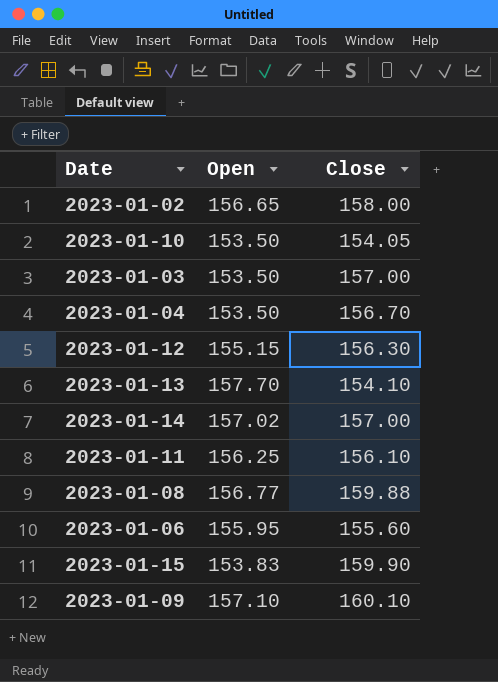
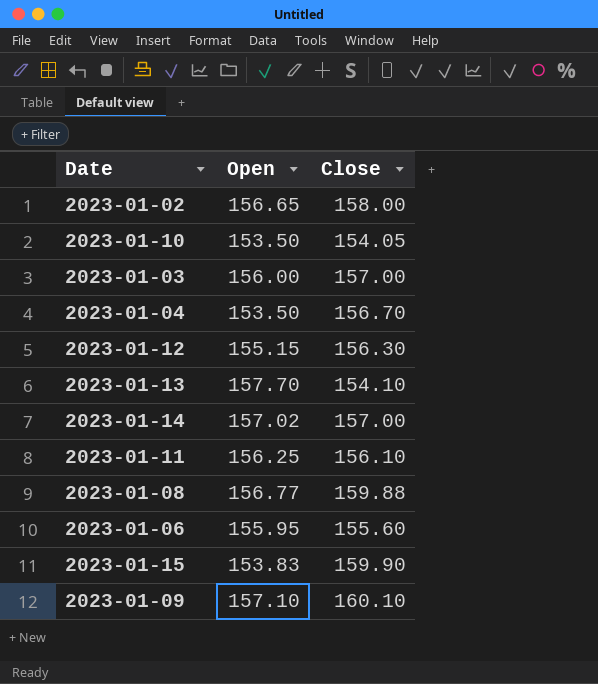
2023-01-03 | Open: 153.50 -> 156.00

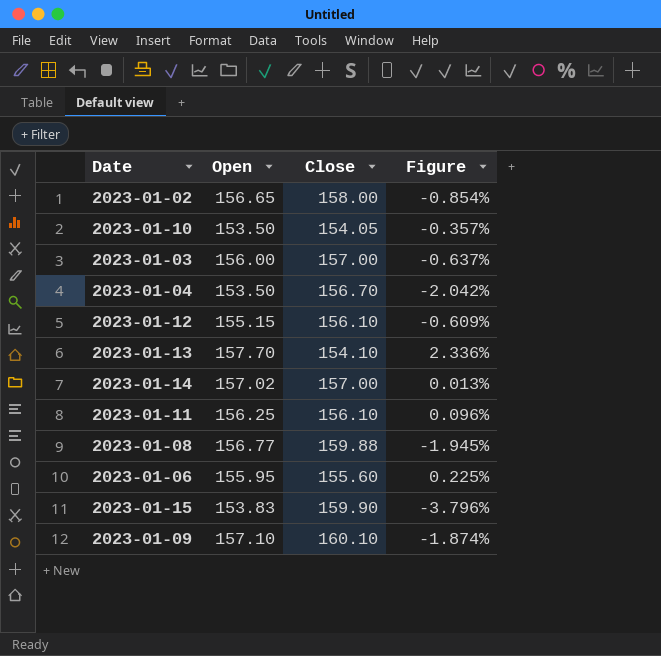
column Figure | formula: none -> ([Open] - [Close]) / [Close]
2023-01-12 | Close: 156.30 -> 156.10

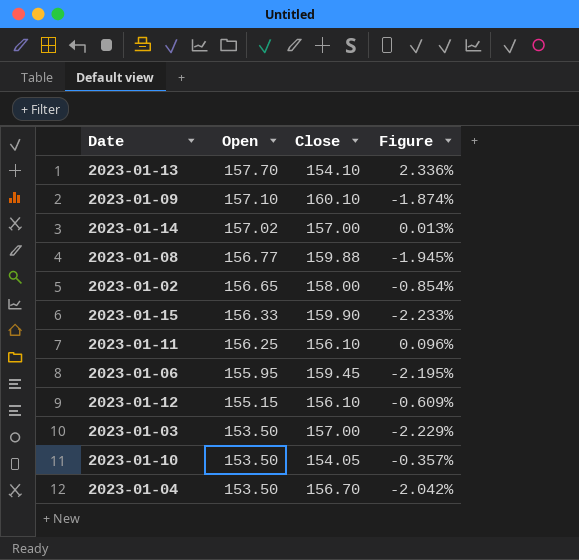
row order: none -> Open descending
2023-01-15 | Open: 153.83 -> 156.33
2023-01-15 | Figure: -3.796% -> -2.233%
2023-01-06 | Close: 155.60 -> 159.45
2023-01-06 | Figure: 0.225% -> -2.195%
2023-01-03 | Open: 156.00 -> 153.50
2023-01-03 | Figure: -0.637% -> -2.229%

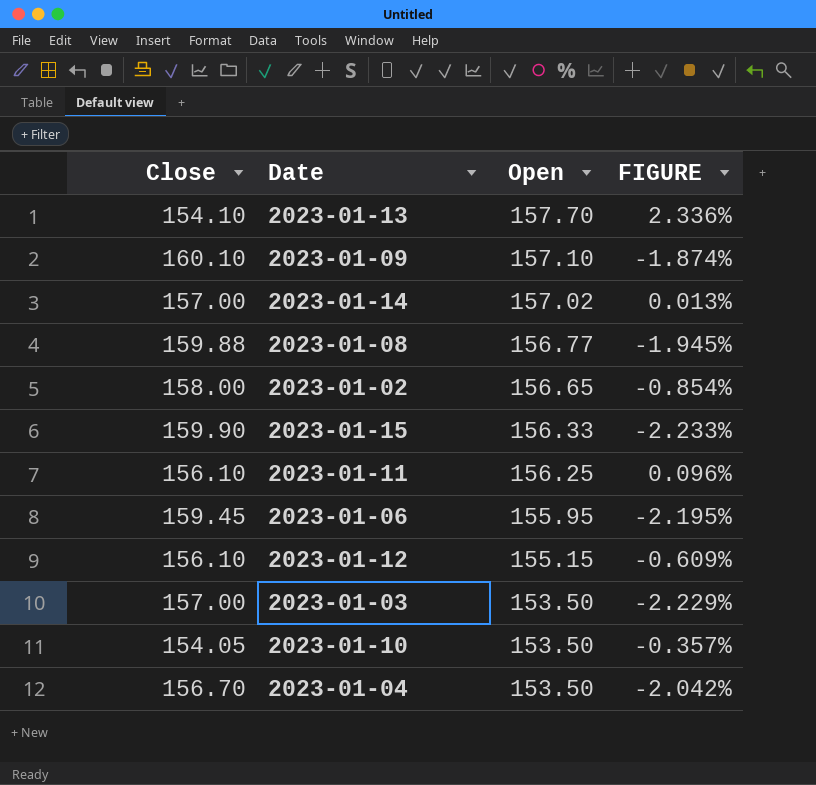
column Close | position: 3 -> 1
column name: Figure -> FIGURE

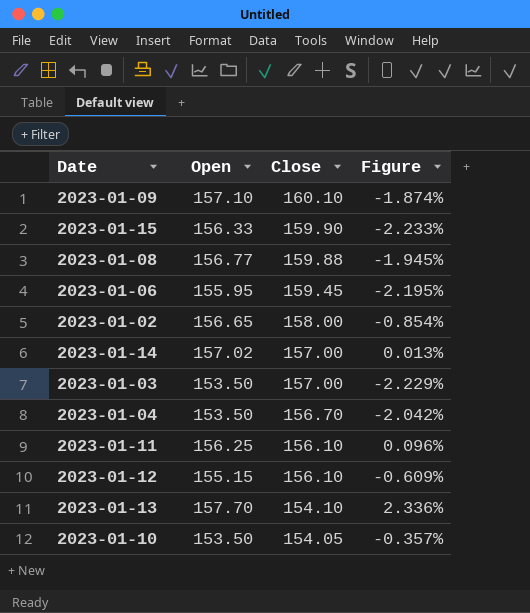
row order: Open descending -> Close descending
column Close | position: 1 -> 3
column name: FIGURE -> Figure

